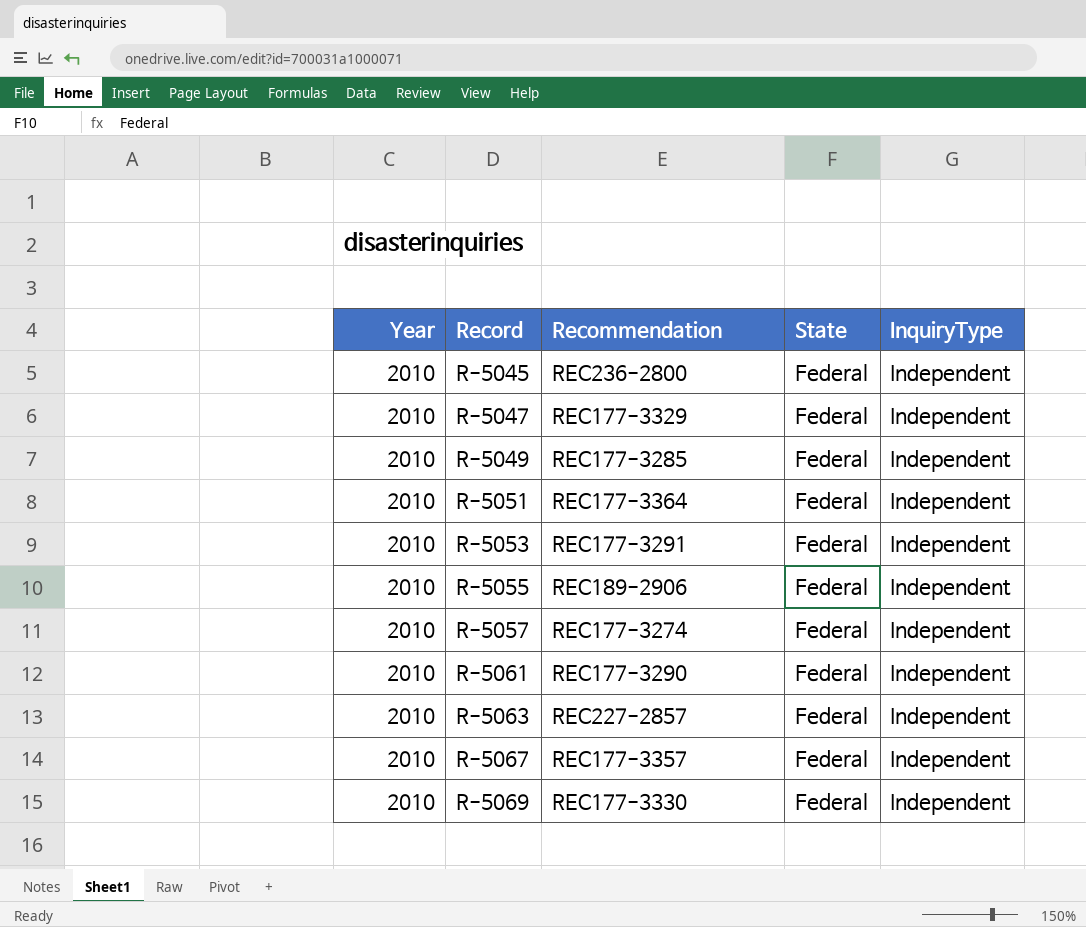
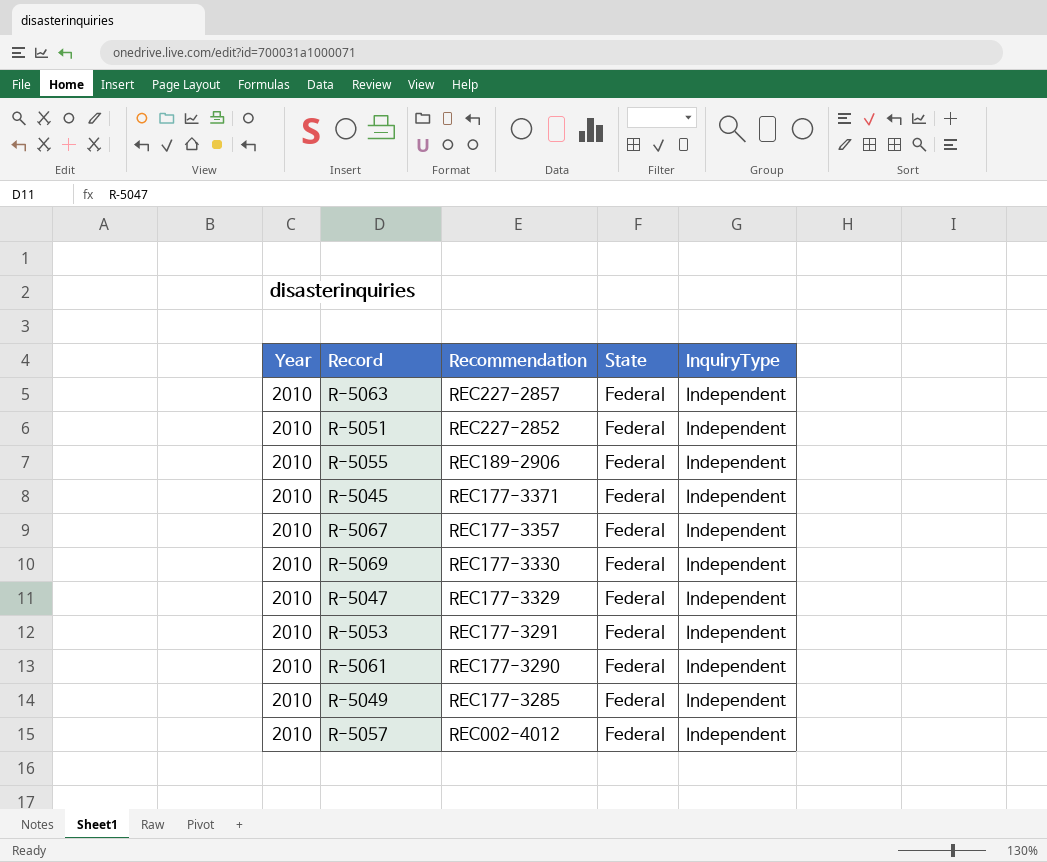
row order: Record ascending -> Recommendation descending
R-5051 | Recommendation: REC177-3364 -> REC227-2852
R-5045 | Recommendation: REC236-2800 -> REC177-3371
R-5057 | Recommendation: REC177-3274 -> REC002-4012

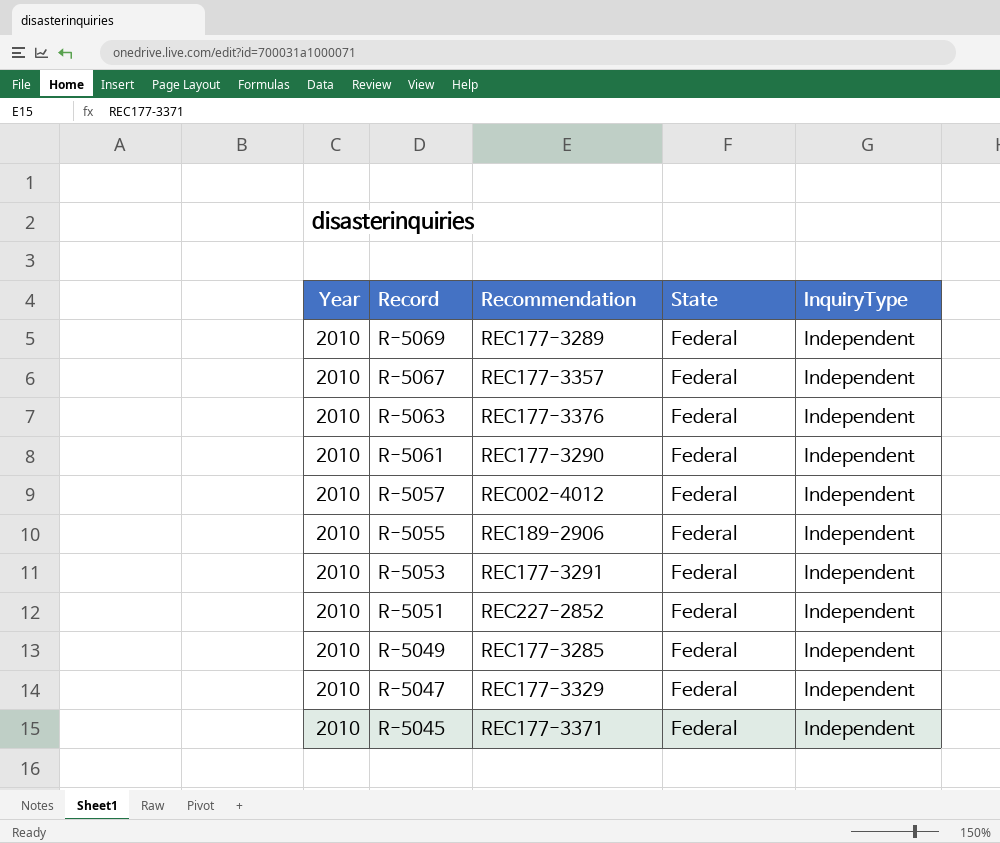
row order: Recommendation descending -> Record descending
R-5069 | Recommendation: REC177-3330 -> REC177-3289
R-5063 | Recommendation: REC227-2857 -> REC177-3376

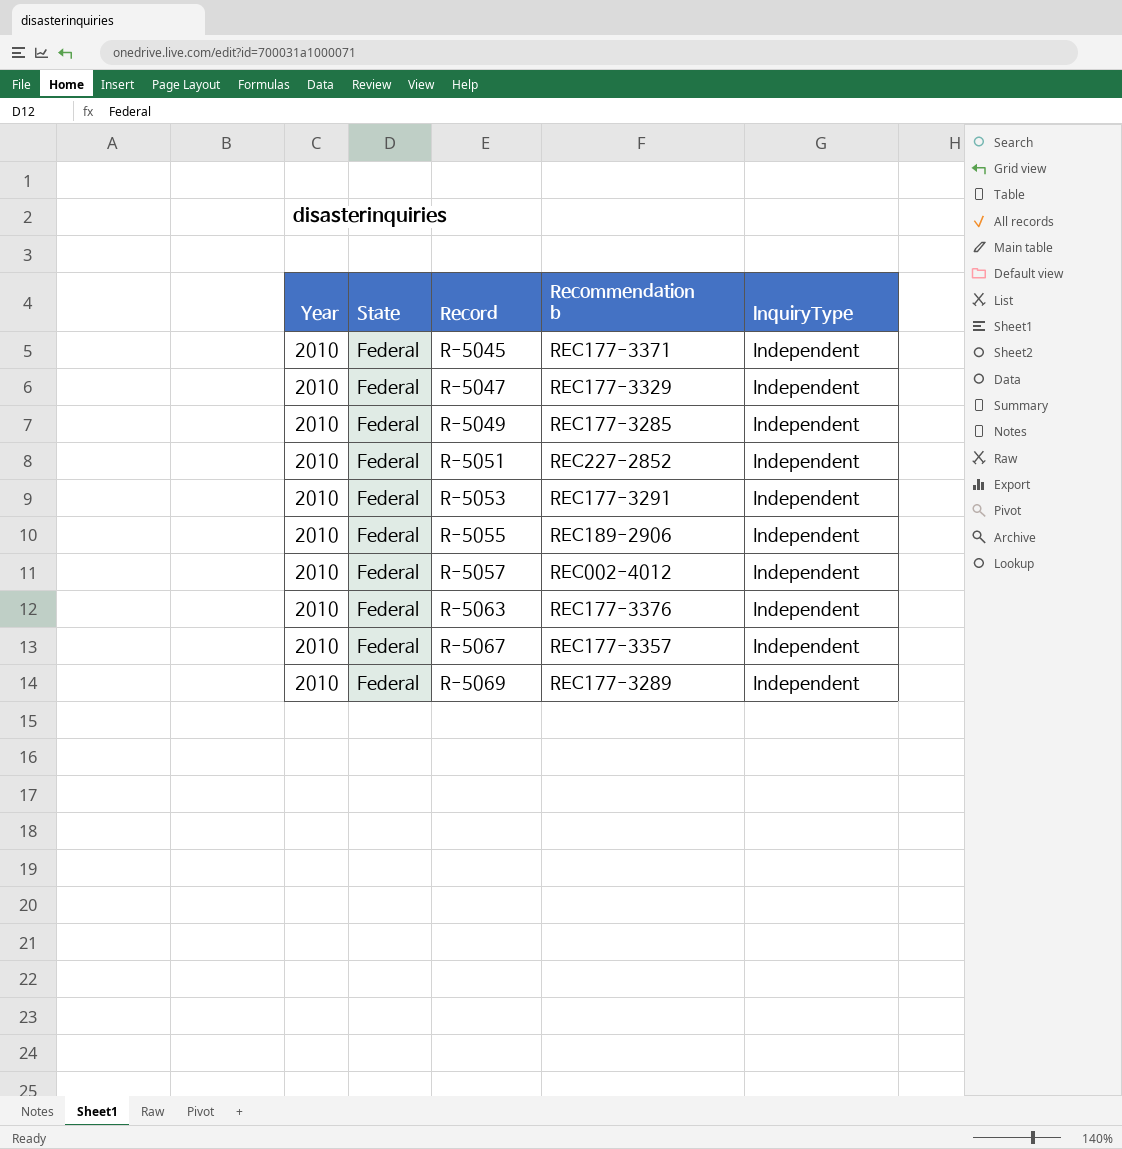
row order: Record descending -> Record ascending
column State | position: 4 -> 2
column name: Recommendation -> Recommendation b
row R-5061: 2010 | REC177-3290 | Federal | Independent -> none

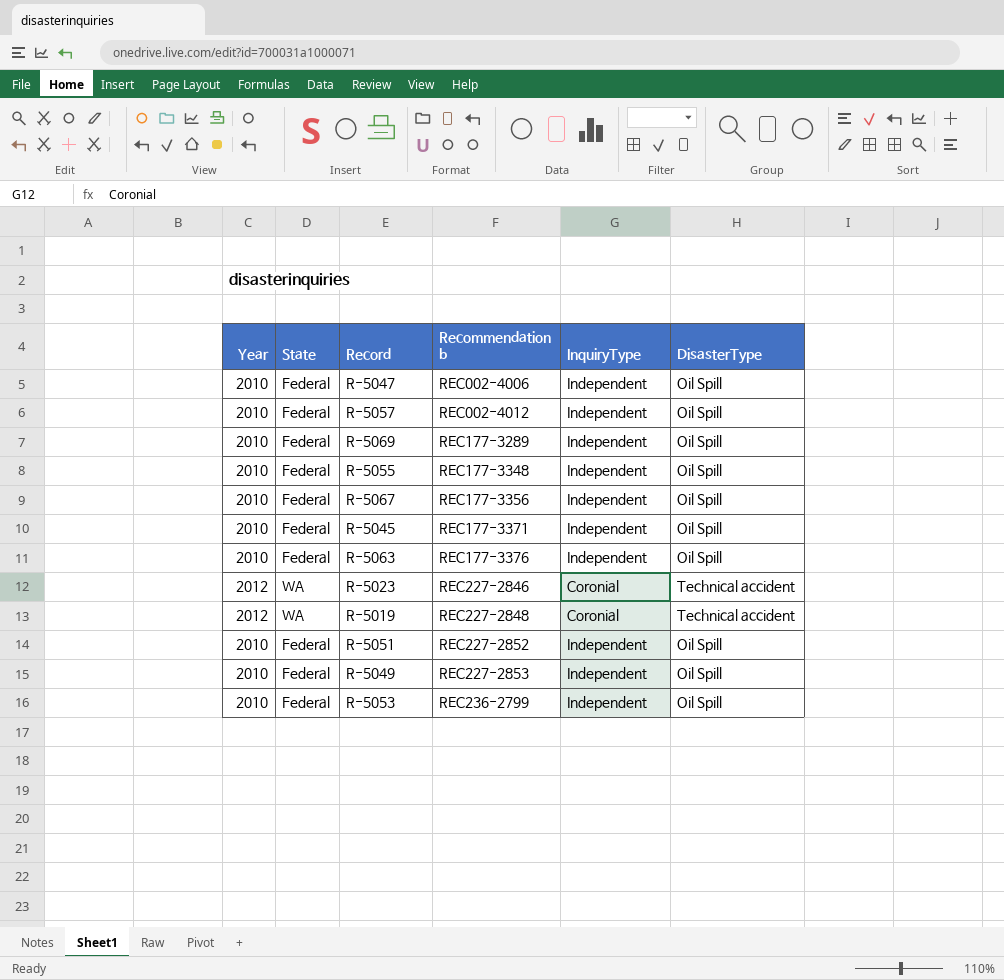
row order: Record ascending -> Recommendation b ascending
column DisasterType | position: none -> 6
R-5047 | Recommendation b: REC177-3329 -> REC002-4006
R-5055 | Recommendation b: REC189-2906 -> REC177-3348
R-5067 | Recommendation b: REC177-3357 -> REC177-3356
row R-5023: none -> 2012 | WA | REC227-2846 | Coronial | Technical accident
row R-5019: none -> 2012 | WA | REC227-2848 | Coronial | Technical accident
R-5049 | Recommendation b: REC177-3285 -> REC227-2853
R-5053 | Recommendation b: REC177-3291 -> REC236-2799

